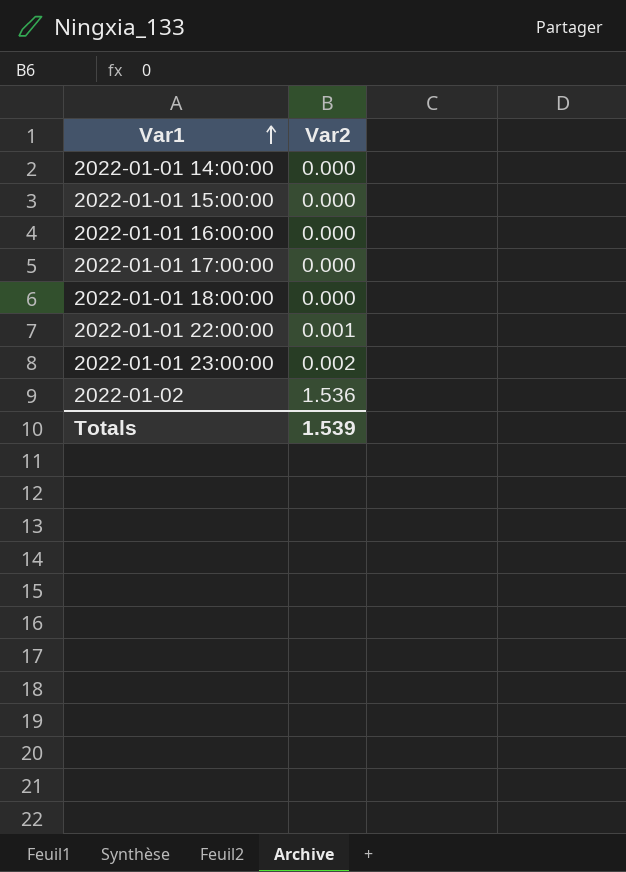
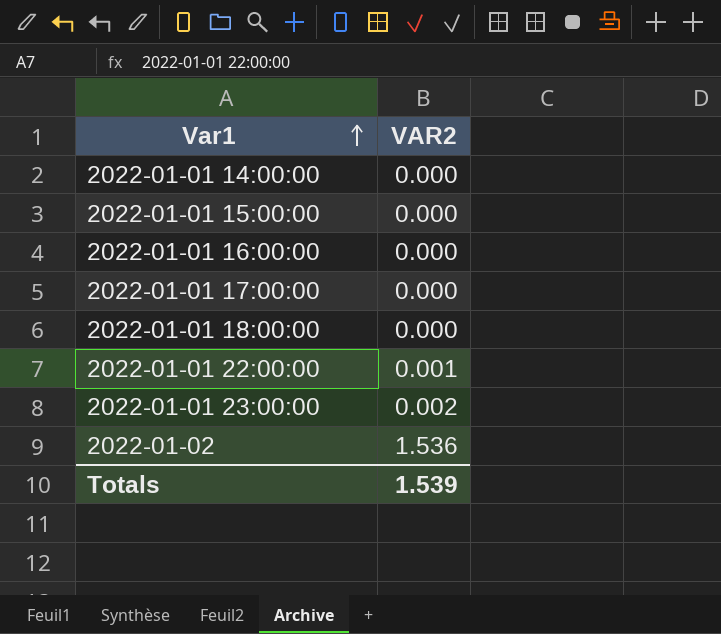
column name: Var2 -> VAR2

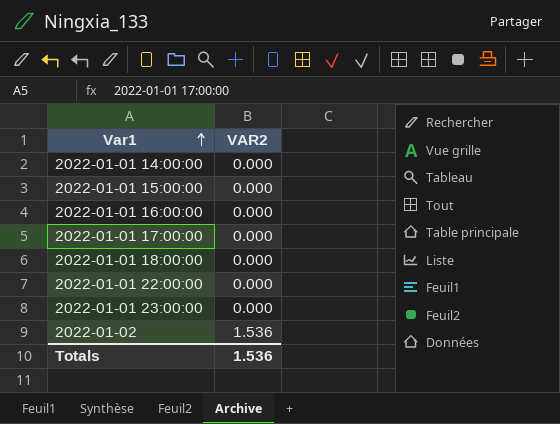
2022-01-01 22:00:00 | VAR2: 0.001 -> 0.000
2022-01-01 23:00:00 | VAR2: 0.002 -> 0.000
Totals | VAR2: 1.539 -> 1.536

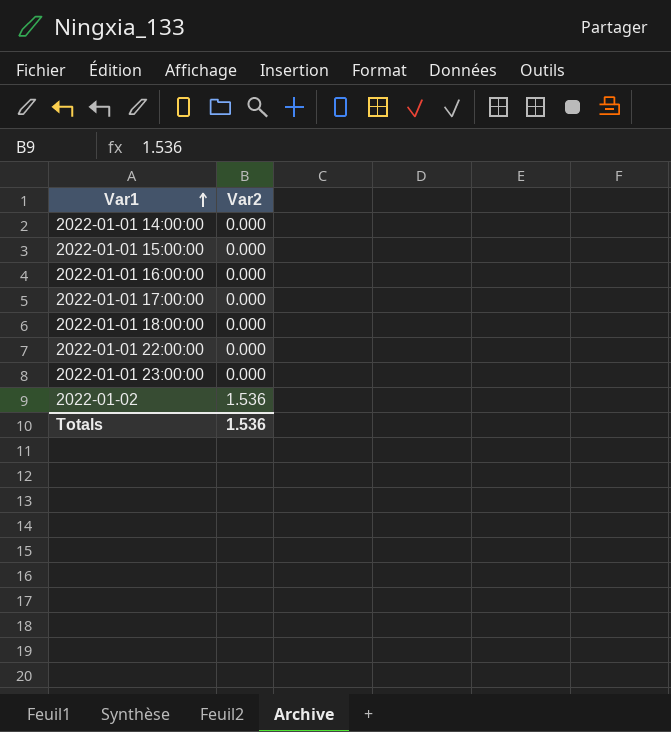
column name: VAR2 -> Var2

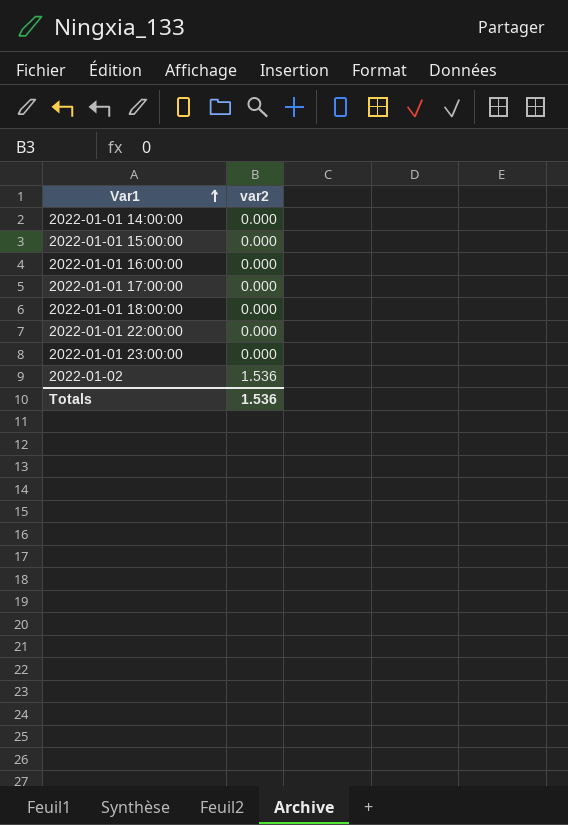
column name: Var2 -> var2

